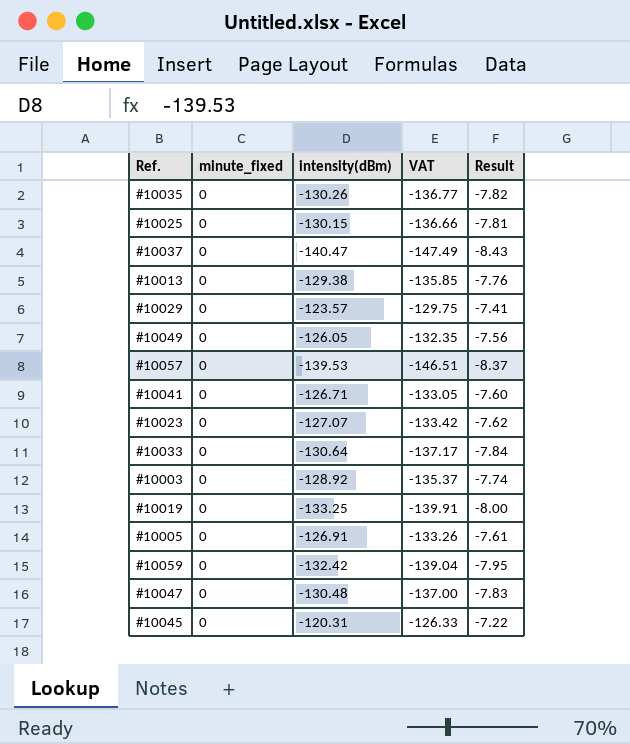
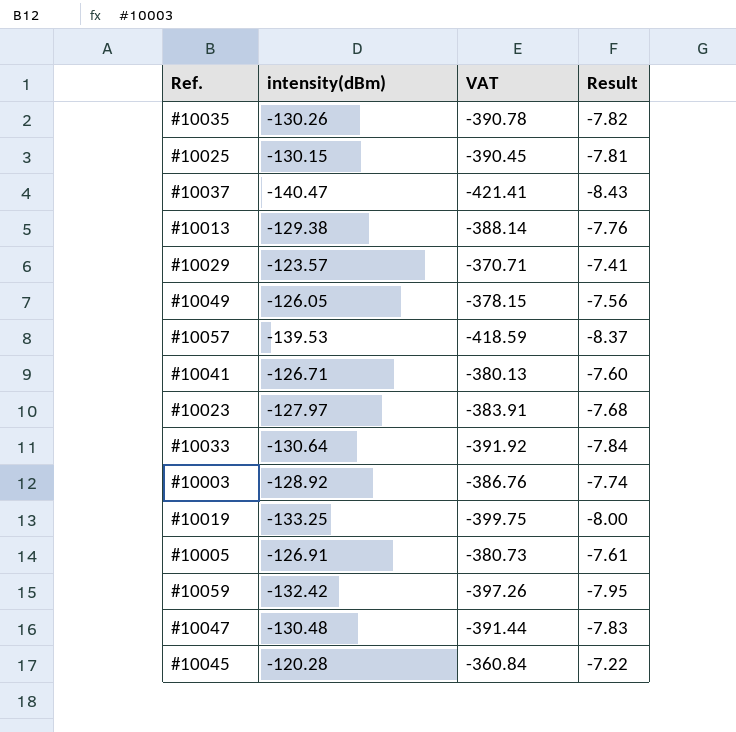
column minute_fixed | position: 2 -> none
column VAT | formula: [intensity(dBm)] * 1.05 -> [intensity(dBm)] * 3
#10023 | intensity(dBm): -127.07 -> -127.97
#10023 | Result: -7.62 -> -7.68
#10045 | intensity(dBm): -120.31 -> -120.28

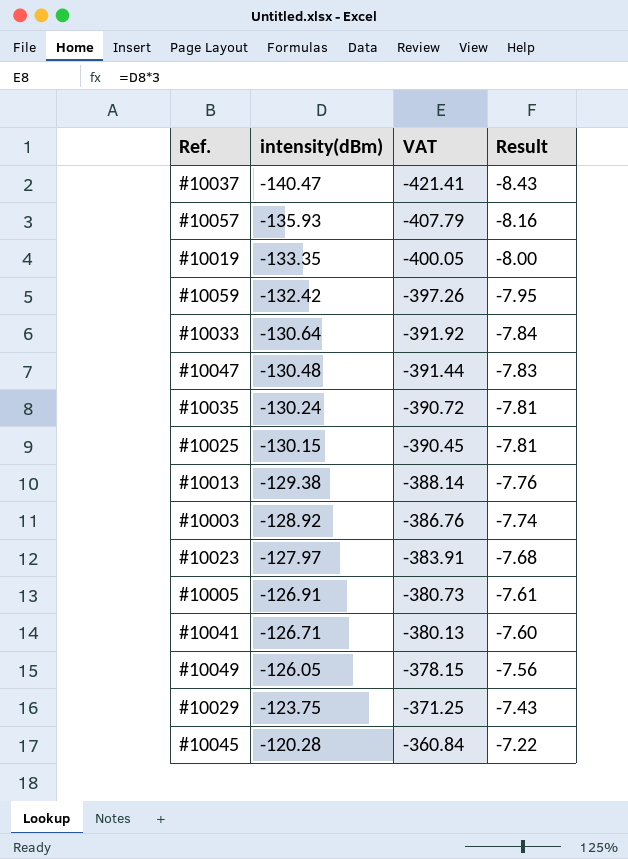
row order: none -> intensity(dBm) ascending
#10057 | intensity(dBm): -139.53 -> -135.93
#10057 | VAT: -418.59 -> -407.79
#10057 | Result: -8.37 -> -8.16
#10019 | intensity(dBm): -133.25 -> -133.35
#10019 | VAT: -399.75 -> -400.05
#10035 | intensity(dBm): -130.26 -> -130.24
#10035 | VAT: -390.78 -> -390.72
#10035 | Result: -7.82 -> -7.81
#10029 | intensity(dBm): -123.57 -> -123.75
#10029 | VAT: -370.71 -> -371.25
#10029 | Result: -7.41 -> -7.43

